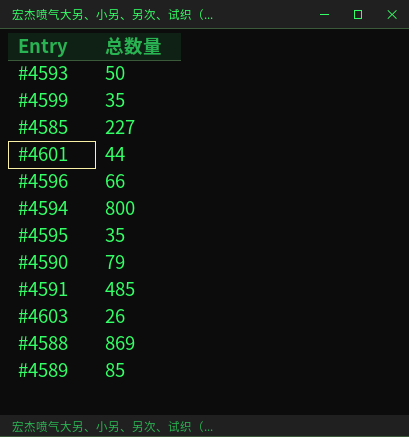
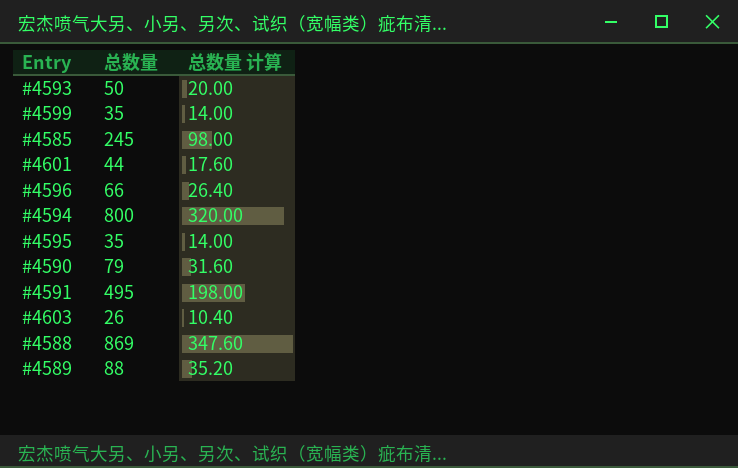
column 总数量 计算 | formula: none -> [总数量] * 0.4
#4585 | 总数量: 227 -> 245
#4591 | 总数量: 485 -> 495
#4589 | 总数量: 85 -> 88

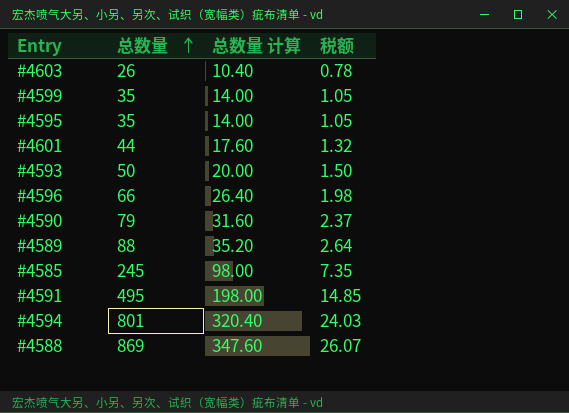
row order: none -> 总数量 ascending
column 税额 | formula: none -> [总数量] * 0.03
#4594 | 总数量: 800 -> 801
#4594 | 总数量 计算: 320.00 -> 320.40

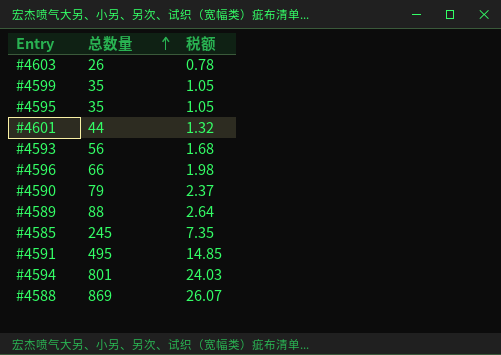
column 总数量 计算 | formula: [总数量] * 0.4 -> none
#4593 | 总数量: 50 -> 56
#4593 | 税额: 1.50 -> 1.68

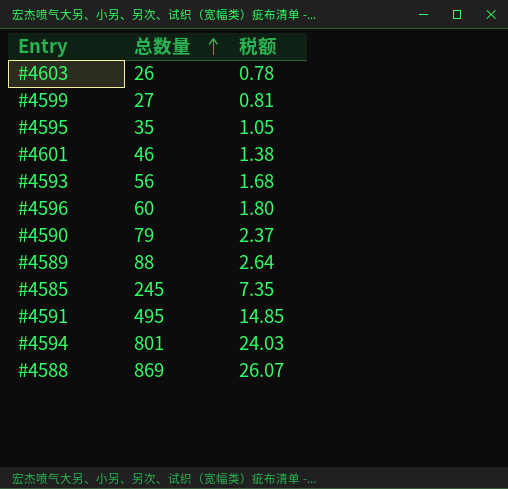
#4599 | 总数量: 35 -> 27
#4599 | 税额: 1.05 -> 0.81
#4601 | 总数量: 44 -> 46
#4601 | 税额: 1.32 -> 1.38
#4596 | 总数量: 66 -> 60
#4596 | 税额: 1.98 -> 1.80

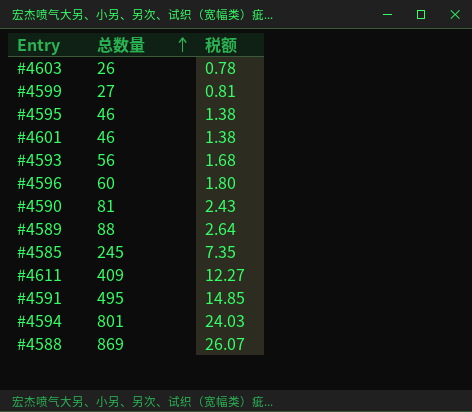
#4595 | 总数量: 35 -> 46
#4595 | 税额: 1.05 -> 1.38
#4590 | 总数量: 79 -> 81
#4590 | 税额: 2.37 -> 2.43
row #4611: none -> 409 | 12.27

